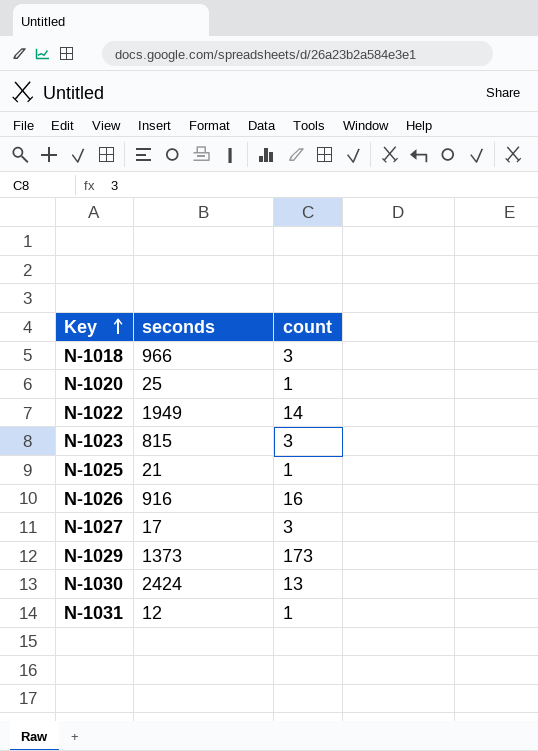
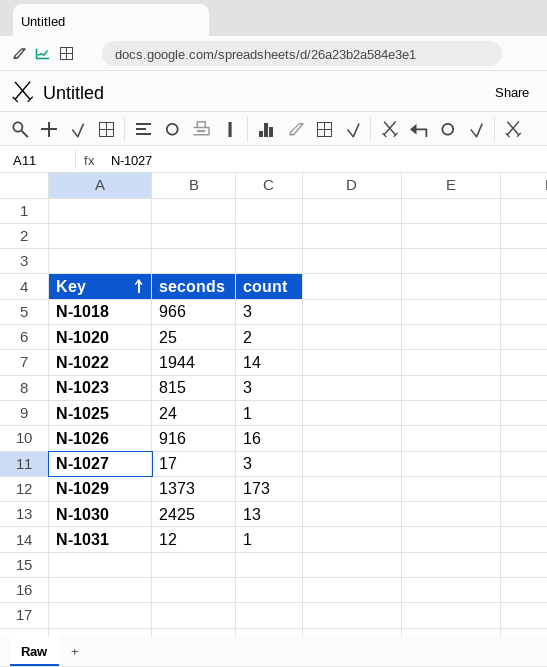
N-1020 | count: 1 -> 2
N-1022 | seconds: 1949 -> 1944
N-1025 | seconds: 21 -> 24
N-1030 | seconds: 2424 -> 2425

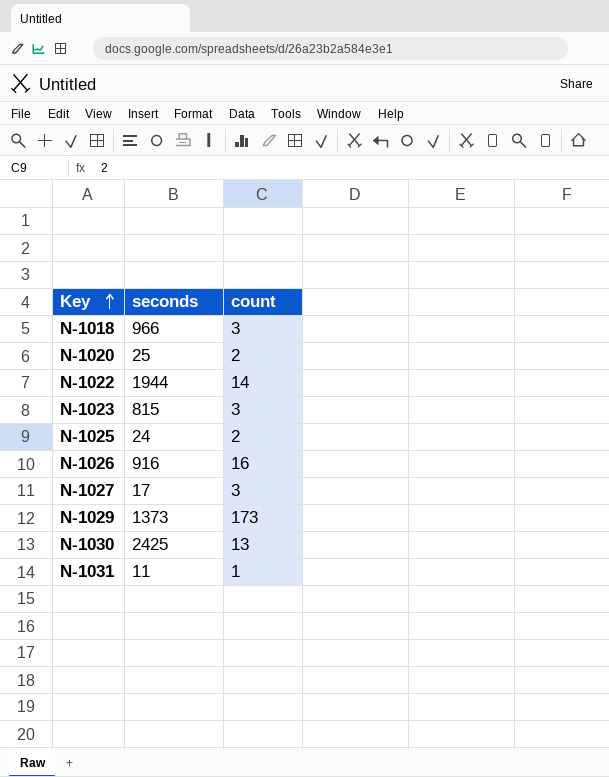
N-1025 | count: 1 -> 2
N-1031 | seconds: 12 -> 11

